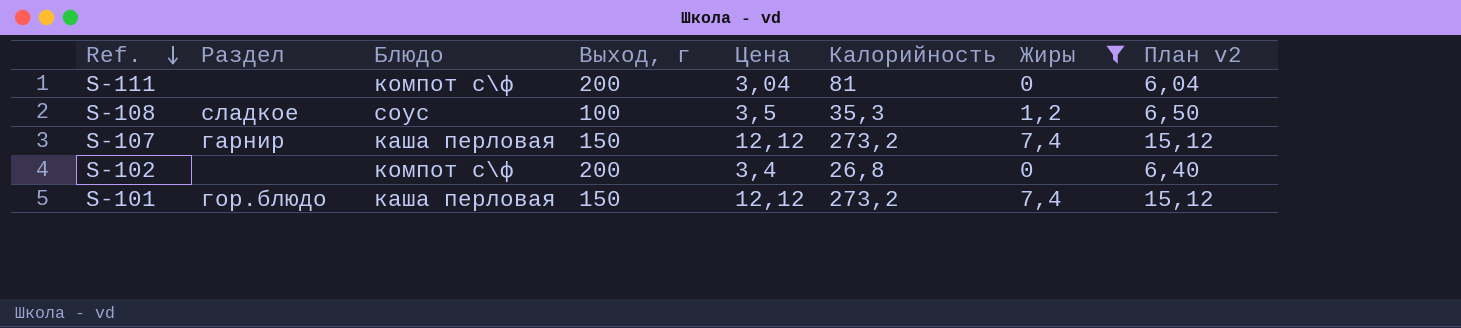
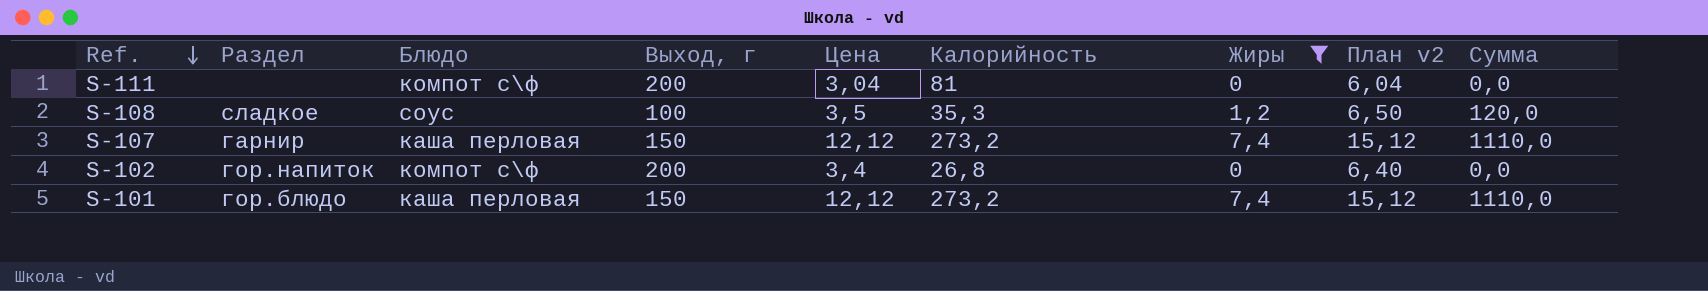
column Сумма | formula: none -> [Выход, г] * [Жиры]
S-102 | Раздел: none -> гор.напиток

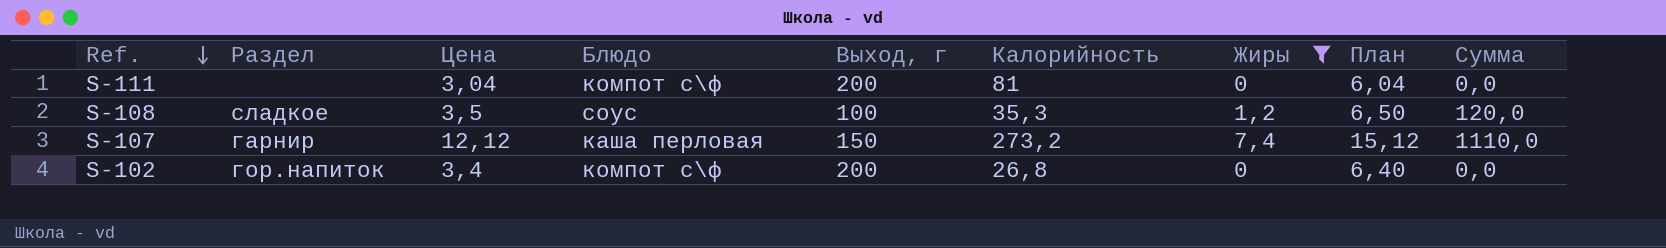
column Цена | position: 5 -> 3
column name: План v2 -> План
row S-101: гор.блюдо | каша перловая | 150 | 12,12 | 273,2 | 7,4 | 15,12 | 1110,0 -> none

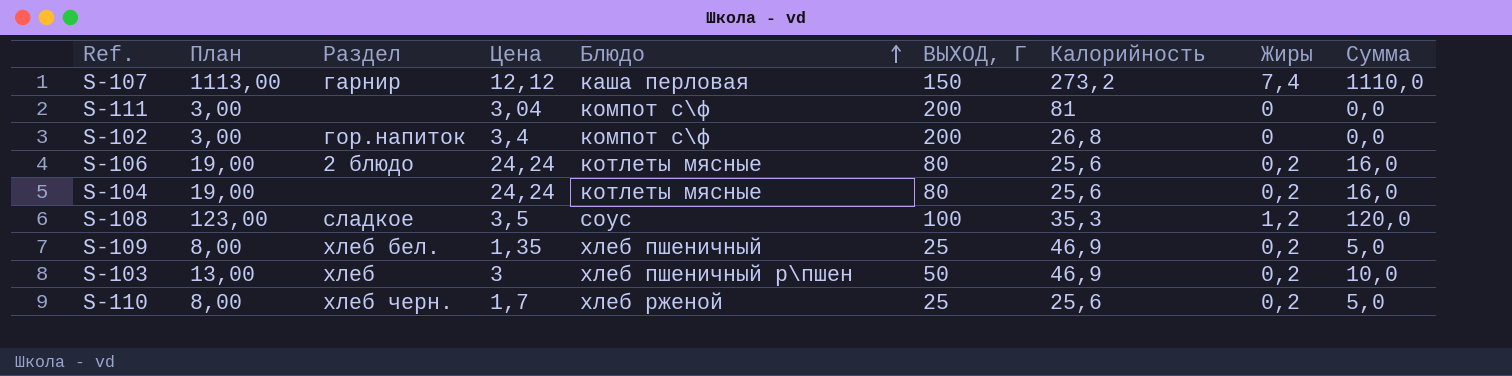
filter: Жиры != 0,2 -> none
row order: Ref. descending -> Блюдо ascending
column План | formula: [Цена] + 3 -> [Сумма] + 3
column План | position: 8 -> 2
column name: Выход, г -> ВЫХОД, Г

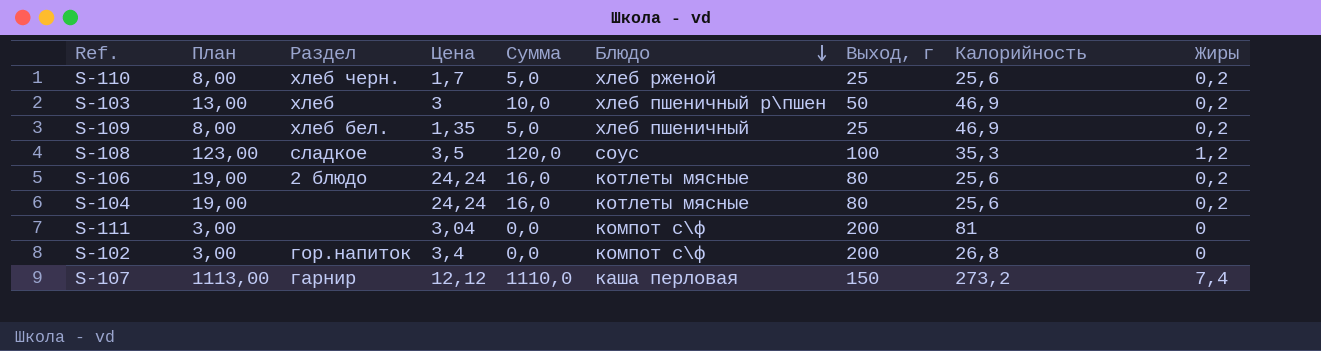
row order: Блюдо ascending -> Блюдо descending
column Сумма | position: 9 -> 5
column name: ВЫХОД, Г -> Выход, г

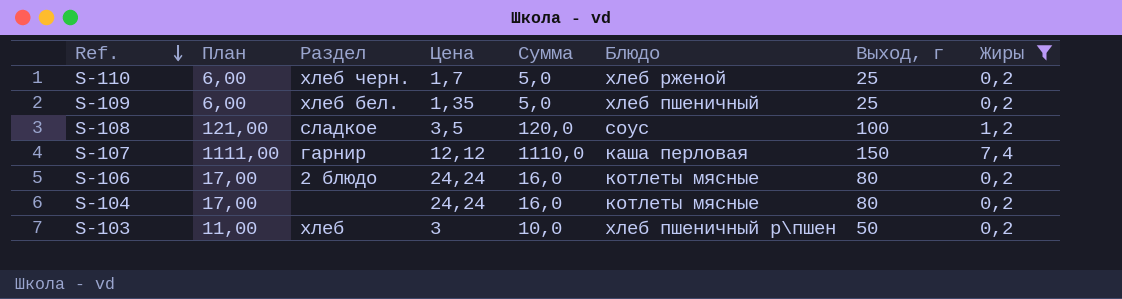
filter: none -> Жиры != 0
row order: Блюдо descending -> Ref. descending
column Калорийность | position: 8 -> none
column План | formula: [Сумма] + 3 -> [Сумма] + 1

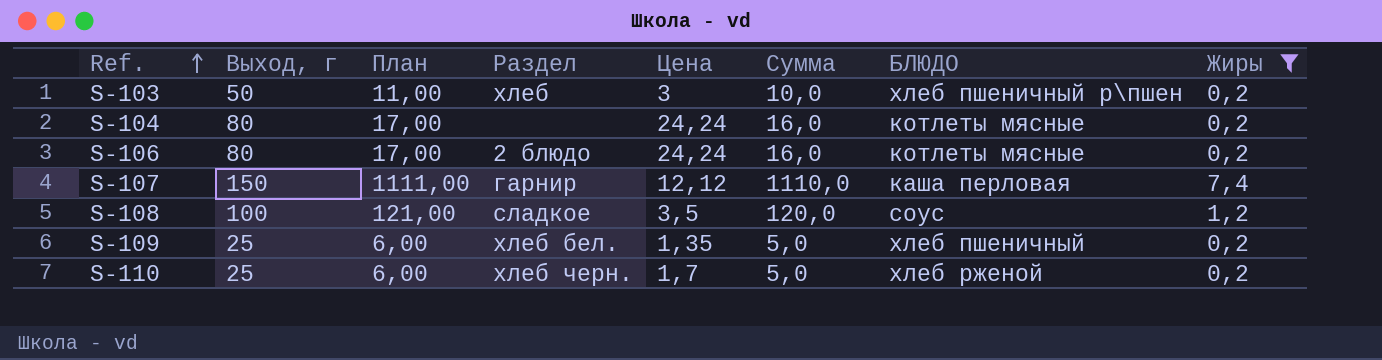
row order: Ref. descending -> Ref. ascending
column Выход, г | position: 7 -> 2
column name: Блюдо -> БЛЮДО

